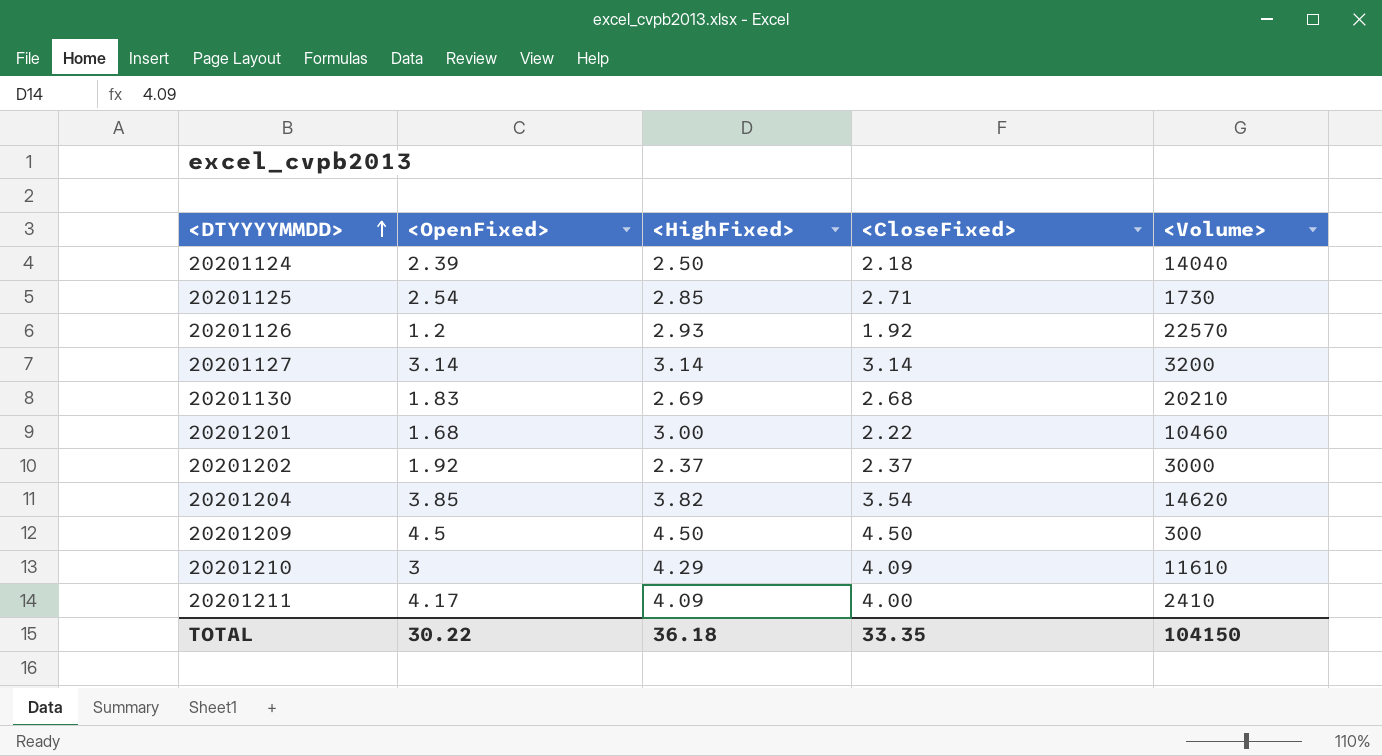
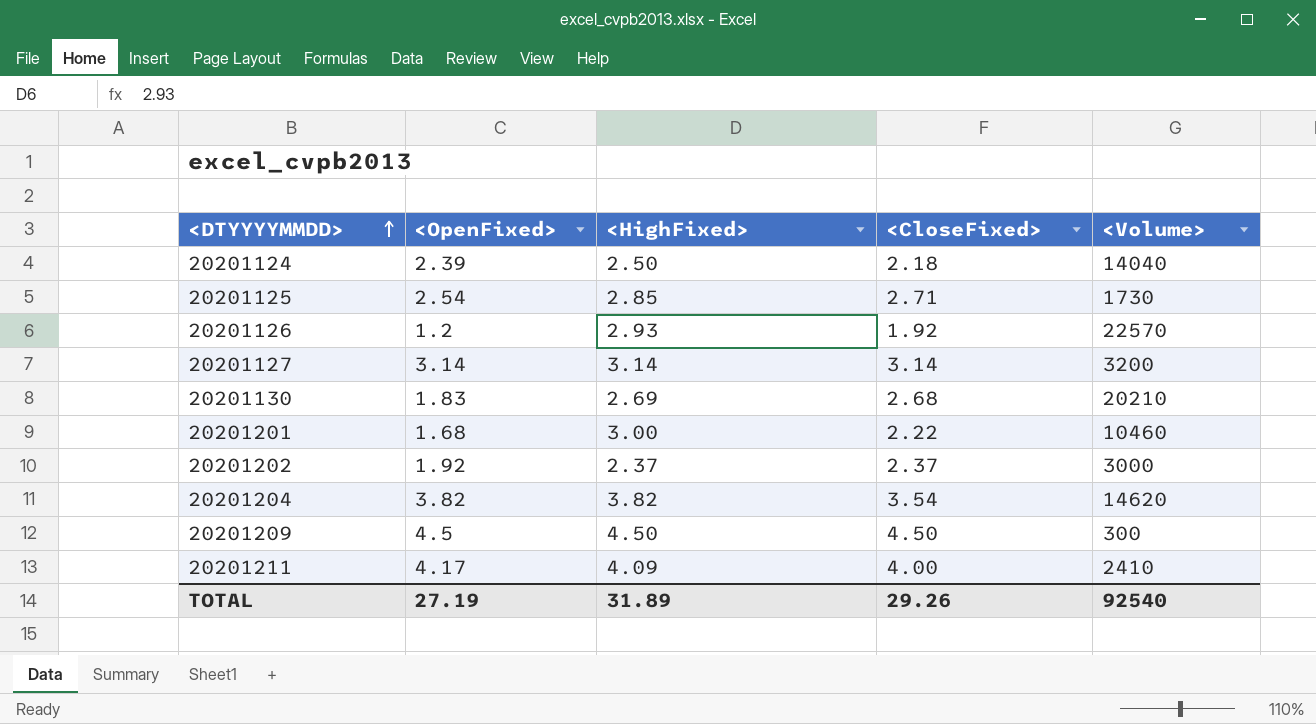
row 20201210: 3 | 4.29 | 4.09 | 11610 -> none
20201204 | <OpenFixed>: 3.85 -> 3.82
TOTAL | <OpenFixed>: 30.22 -> 27.19
TOTAL | <HighFixed>: 36.18 -> 31.89
TOTAL | <CloseFixed>: 33.35 -> 29.26
TOTAL | <Volume>: 104150 -> 92540

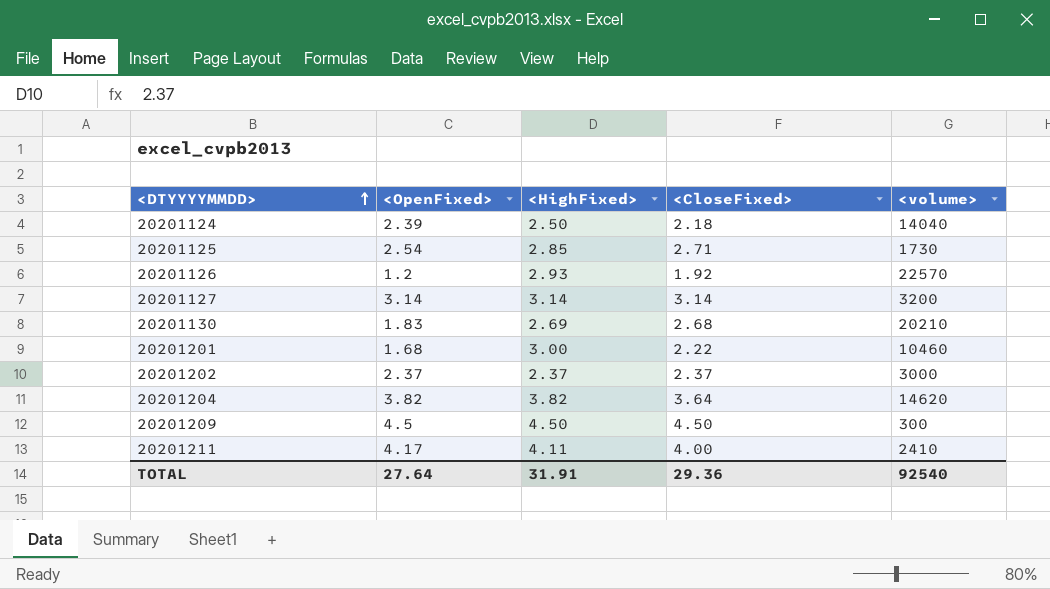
column name: <Volume> -> <volume>
20201202 | <OpenFixed>: 1.92 -> 2.37
20201204 | <CloseFixed>: 3.54 -> 3.64
20201211 | <HighFixed>: 4.09 -> 4.11
TOTAL | <OpenFixed>: 27.19 -> 27.64
TOTAL | <HighFixed>: 31.89 -> 31.91
TOTAL | <CloseFixed>: 29.26 -> 29.36

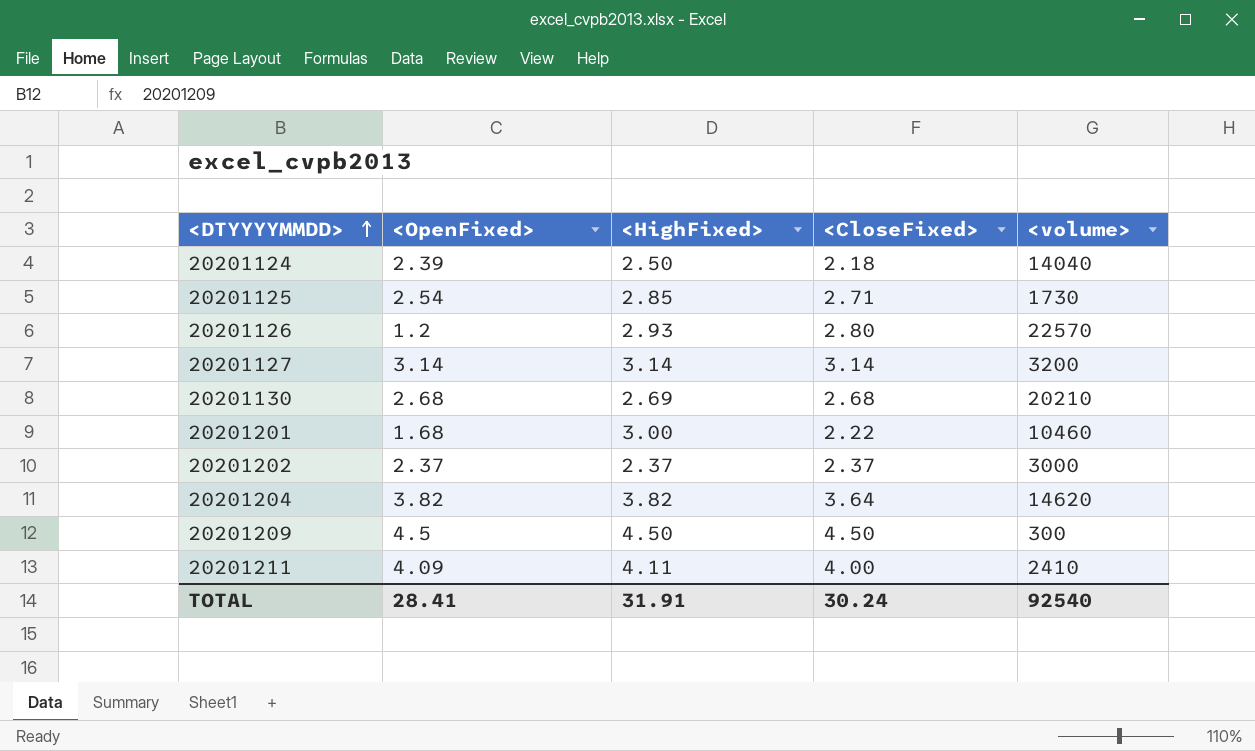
20201126 | <CloseFixed>: 1.92 -> 2.80
20201130 | <OpenFixed>: 1.83 -> 2.68
20201211 | <OpenFixed>: 4.17 -> 4.09
TOTAL | <OpenFixed>: 27.64 -> 28.41
TOTAL | <CloseFixed>: 29.36 -> 30.24

